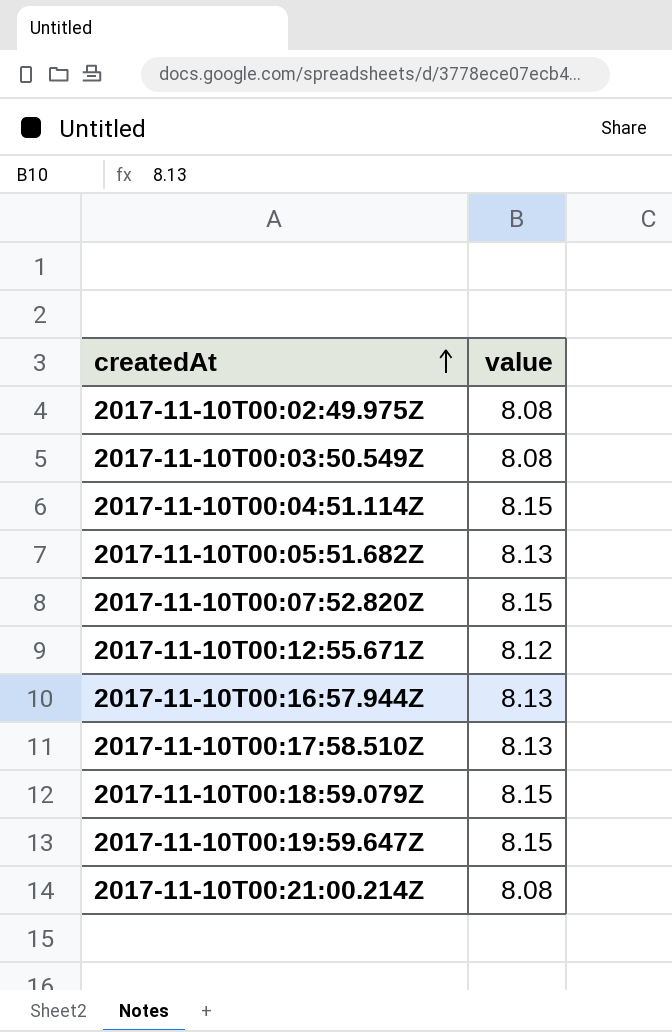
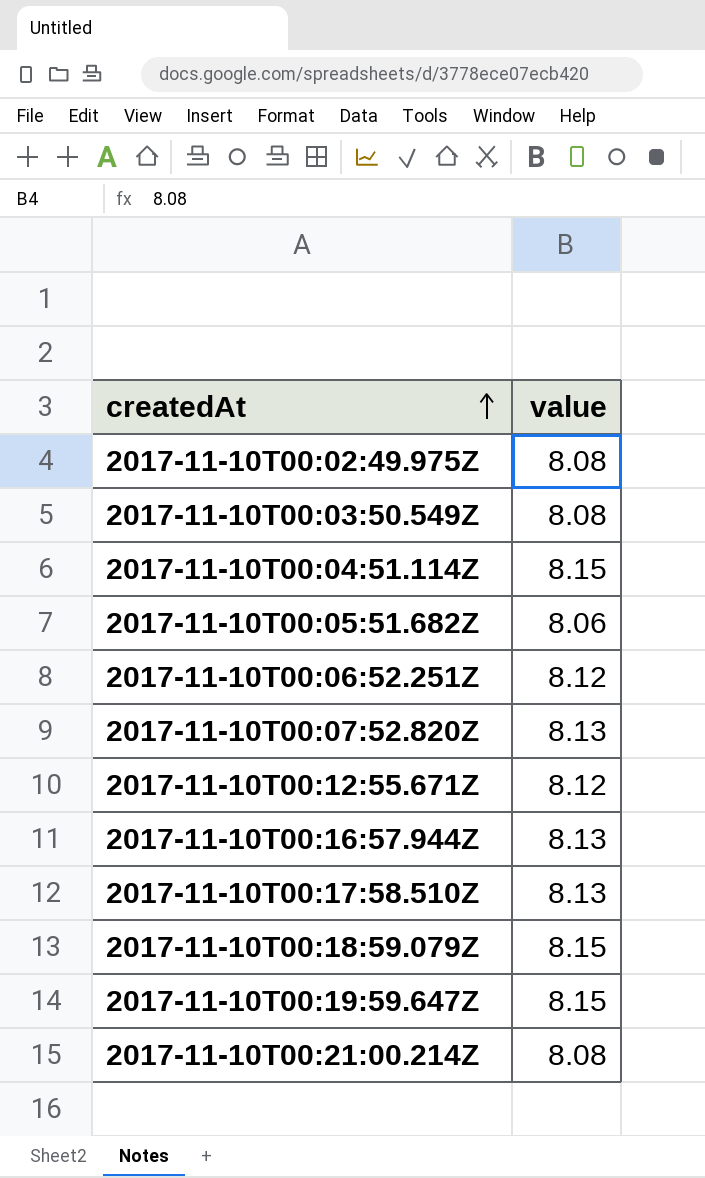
2017-11-10T00:05:51.682Z | value: 8.13 -> 8.06
row 2017-11-10T00:06:52.251Z: none -> 8.12
2017-11-10T00:07:52.820Z | value: 8.15 -> 8.13

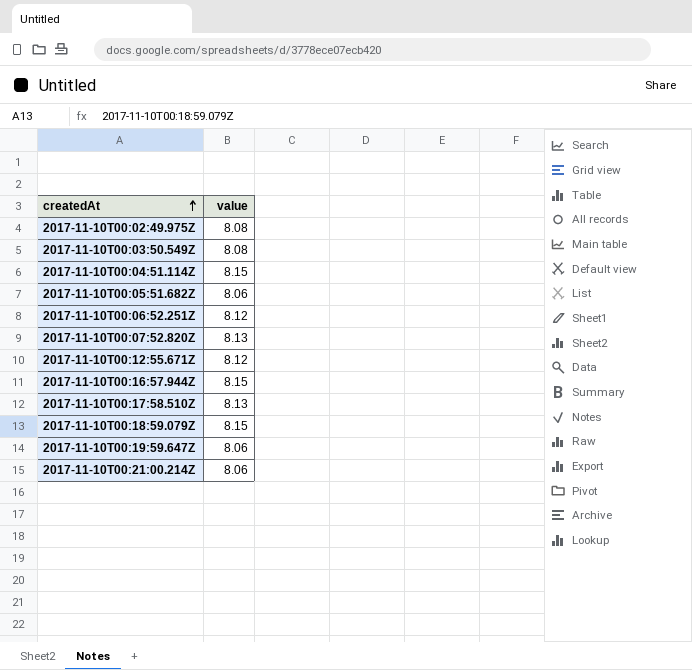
2017-11-10T00:16:57.944Z | value: 8.13 -> 8.15
2017-11-10T00:19:59.647Z | value: 8.15 -> 8.06
2017-11-10T00:21:00.214Z | value: 8.08 -> 8.06

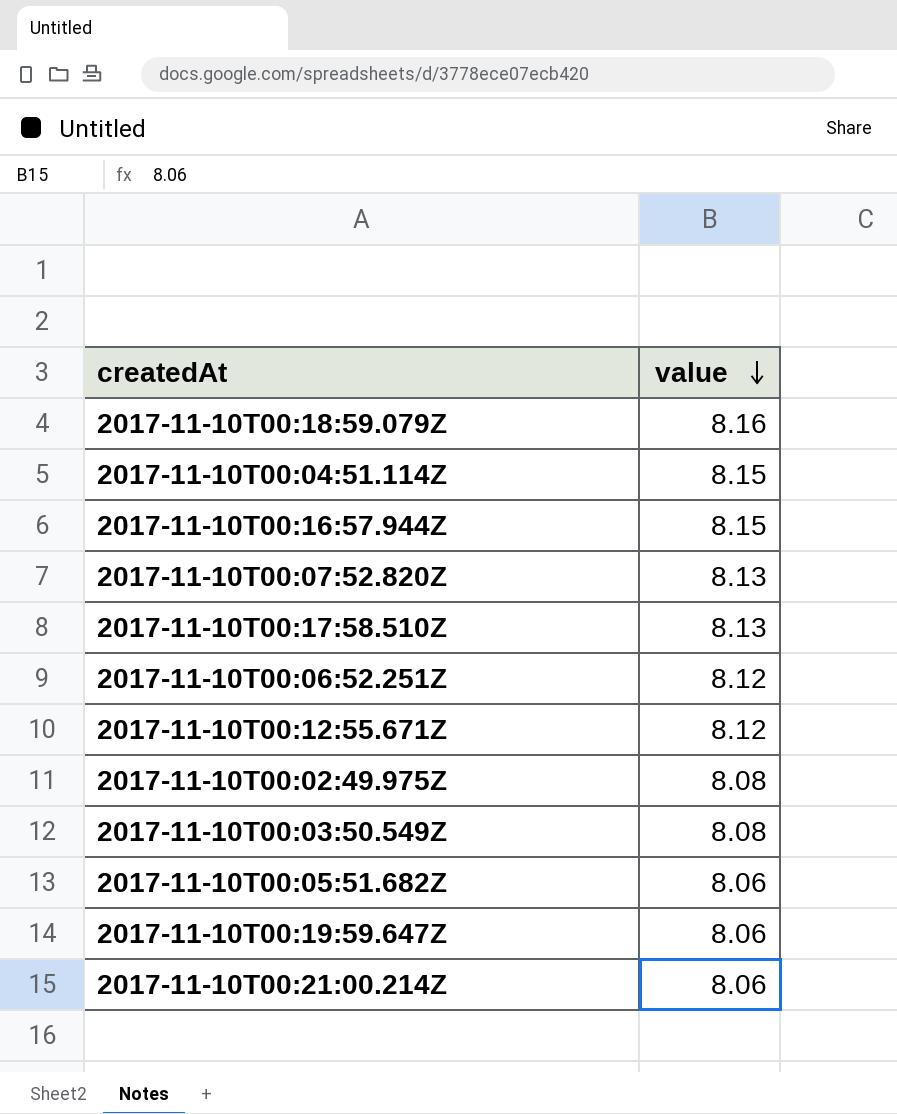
row order: createdAt ascending -> value descending
2017-11-10T00:18:59.079Z | value: 8.15 -> 8.16

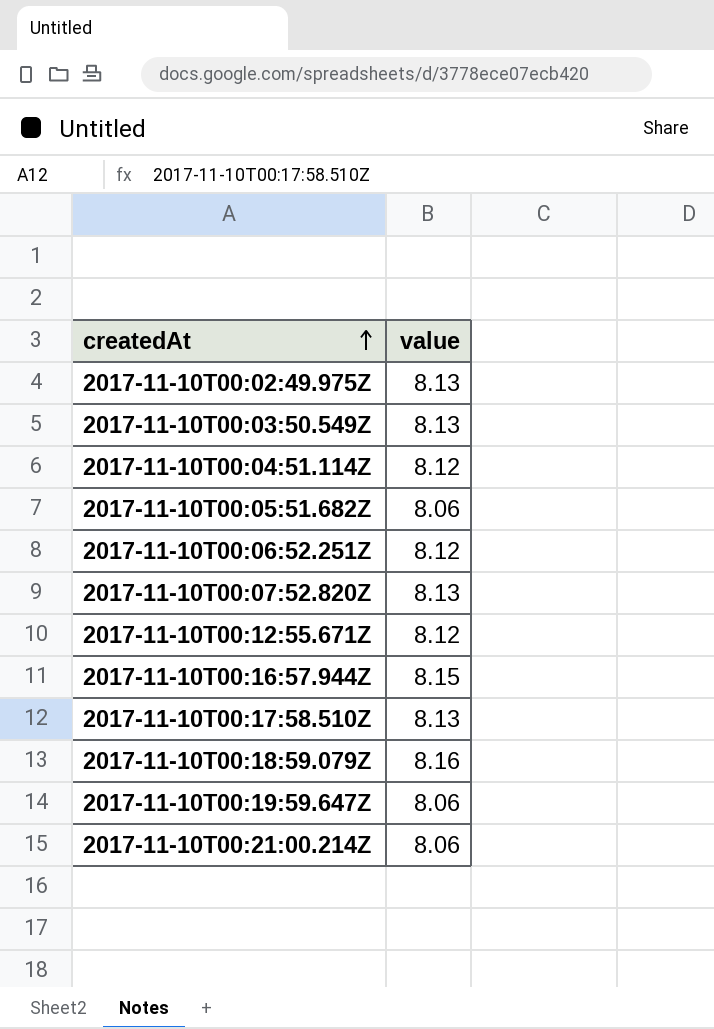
row order: value descending -> createdAt ascending
2017-11-10T00:02:49.975Z | value: 8.08 -> 8.13
2017-11-10T00:03:50.549Z | value: 8.08 -> 8.13
2017-11-10T00:04:51.114Z | value: 8.15 -> 8.12

